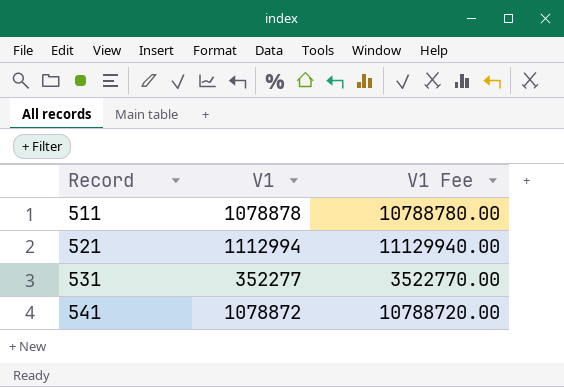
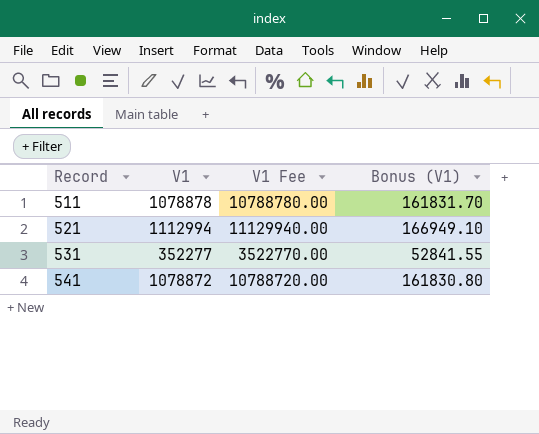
column Bonus (V1) | formula: none -> [V1] * 0.15

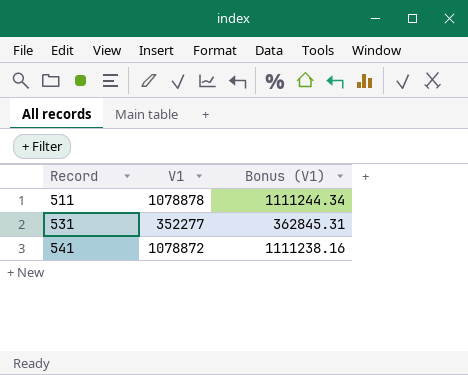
column V1 Fee | formula: [V1] * 10 -> none
column Bonus (V1) | formula: [V1] * 0.15 -> [V1] * 1.03
row 521: 1112994 | 11129940.00 | 166949.10 -> none

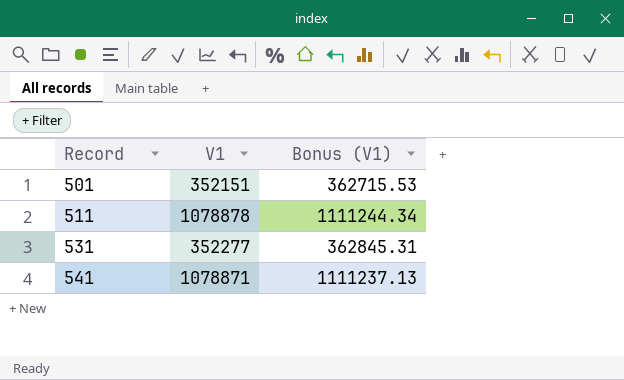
row 501: none -> 352151 | 362715.53
541 | V1: 1078872 -> 1078871
541 | Bonus (V1): 1111238.16 -> 1111237.13

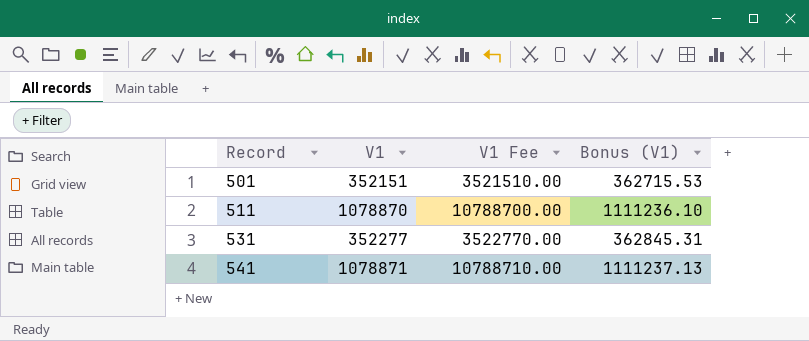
column V1 Fee | formula: none -> [V1] * 10
511 | V1: 1078878 -> 1078870
511 | Bonus (V1): 1111244.34 -> 1111236.10

